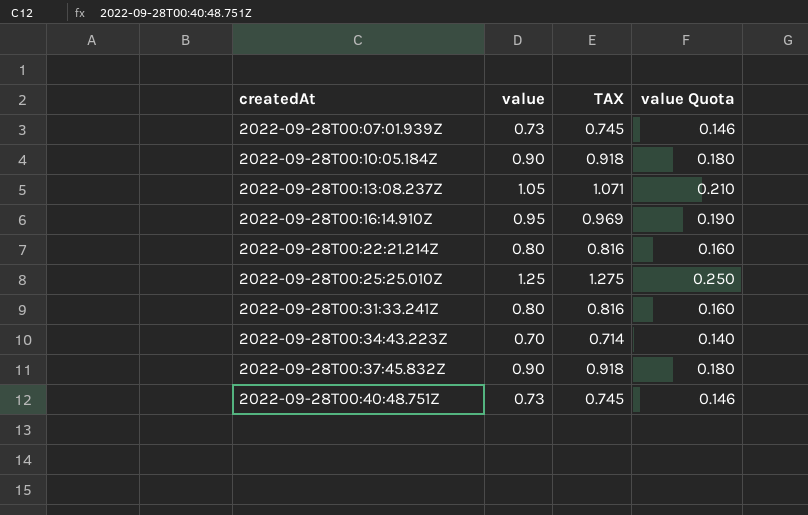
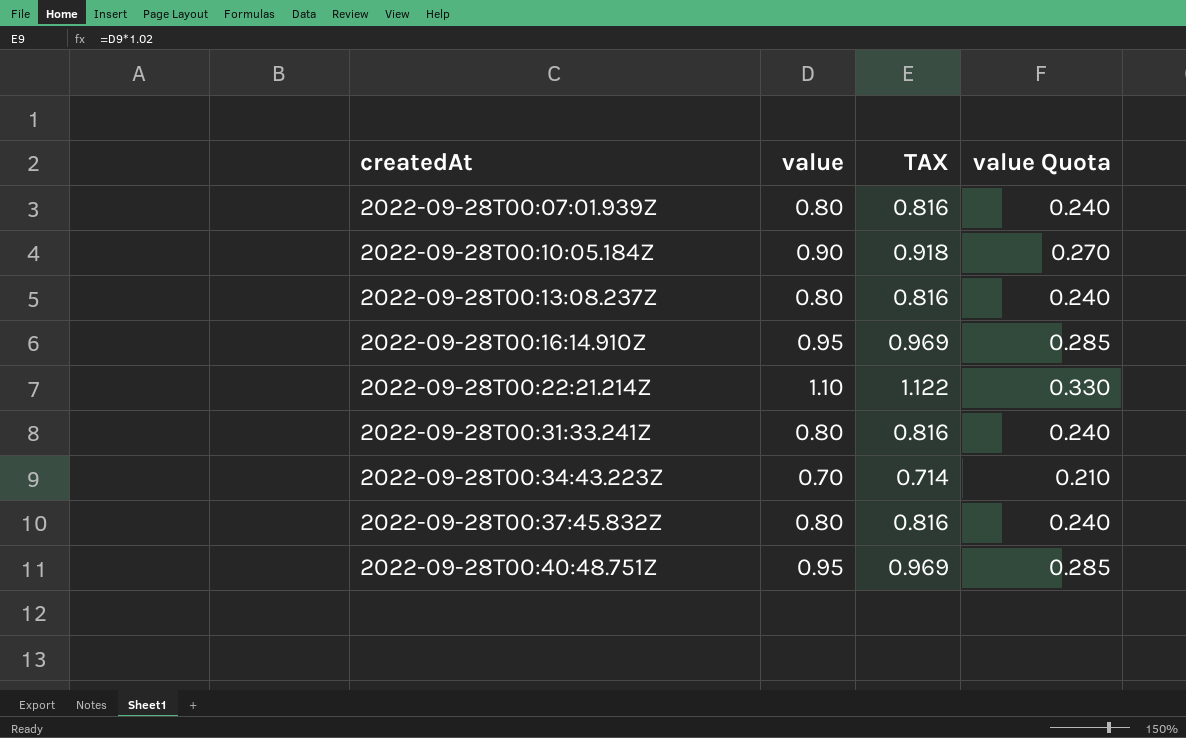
column value Quota | formula: [value] * 0.2 -> [value] * 0.3
row 2022-09-28T00:25:25.010Z: 1.25 | 1.275 | 0.250 -> none
2022-09-28T00:07:01.939Z | value: 0.73 -> 0.80
2022-09-28T00:07:01.939Z | TAX: 0.745 -> 0.816
2022-09-28T00:13:08.237Z | value: 1.05 -> 0.80
2022-09-28T00:13:08.237Z | TAX: 1.071 -> 0.816
2022-09-28T00:22:21.214Z | value: 0.80 -> 1.10
2022-09-28T00:22:21.214Z | TAX: 0.816 -> 1.122
2022-09-28T00:37:45.832Z | value: 0.90 -> 0.80
2022-09-28T00:37:45.832Z | TAX: 0.918 -> 0.816
2022-09-28T00:40:48.751Z | value: 0.73 -> 0.95
2022-09-28T00:40:48.751Z | TAX: 0.745 -> 0.969

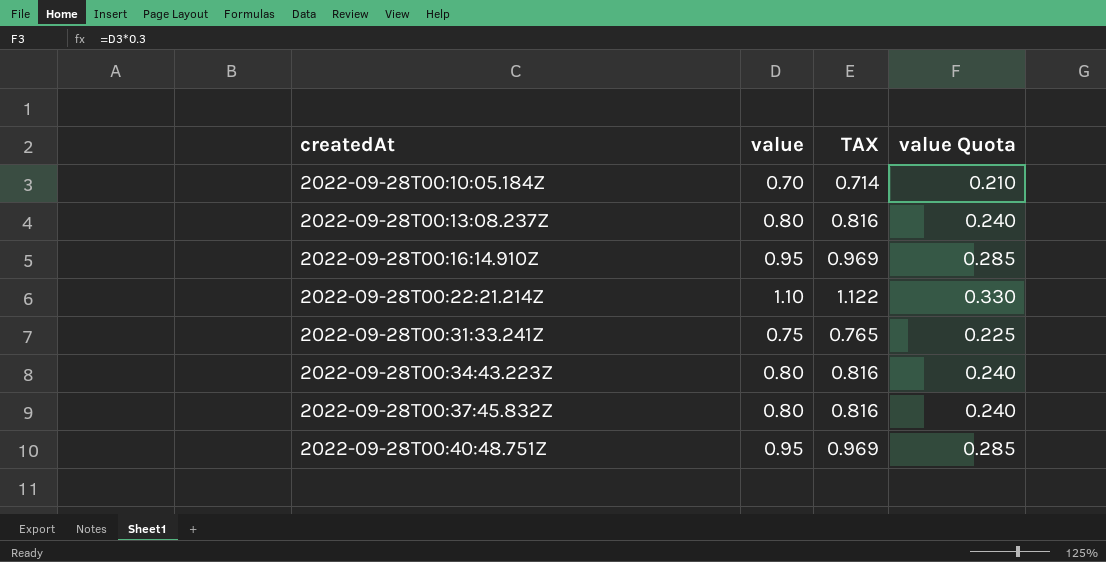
row 2022-09-28T00:07:01.939Z: 0.80 | 0.816 | 0.240 -> none
2022-09-28T00:10:05.184Z | value: 0.90 -> 0.70
2022-09-28T00:10:05.184Z | TAX: 0.918 -> 0.714
2022-09-28T00:10:05.184Z | value Quota: 0.270 -> 0.210
2022-09-28T00:31:33.241Z | value: 0.80 -> 0.75
2022-09-28T00:31:33.241Z | TAX: 0.816 -> 0.765
2022-09-28T00:31:33.241Z | value Quota: 0.240 -> 0.225
2022-09-28T00:34:43.223Z | value: 0.70 -> 0.80
2022-09-28T00:34:43.223Z | TAX: 0.714 -> 0.816
2022-09-28T00:34:43.223Z | value Quota: 0.210 -> 0.240

